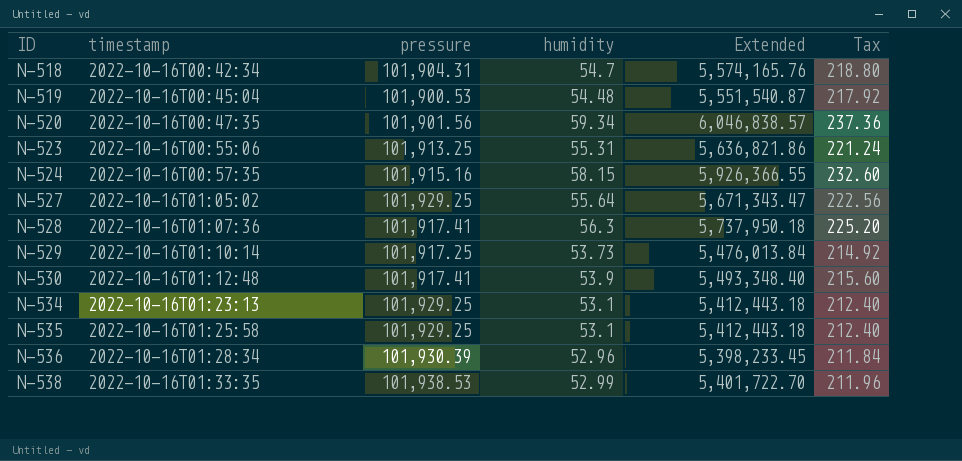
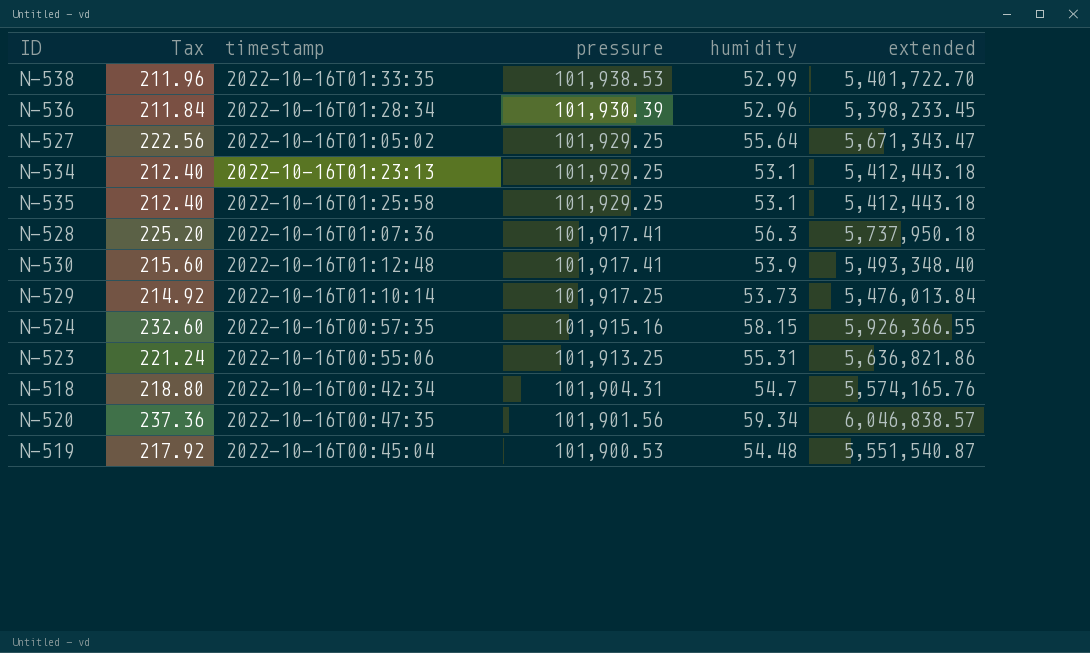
row order: ID ascending -> pressure descending
column Tax | position: 6 -> 2
column name: Extended -> extended

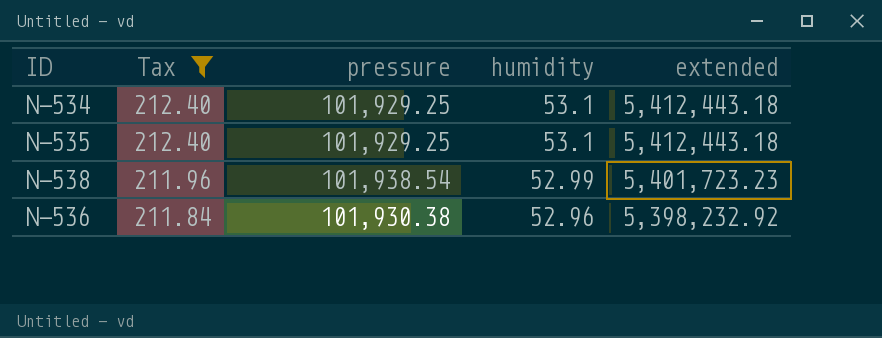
filter: none -> Tax <= 212.40
row order: pressure descending -> Tax descending
column timestamp | position: 3 -> none
N-538 | pressure: 101,938.53 -> 101,938.54
N-538 | extended: 5,401,722.70 -> 5,401,723.23
N-536 | pressure: 101,930.39 -> 101,930.38
N-536 | extended: 5,398,233.45 -> 5,398,232.92

